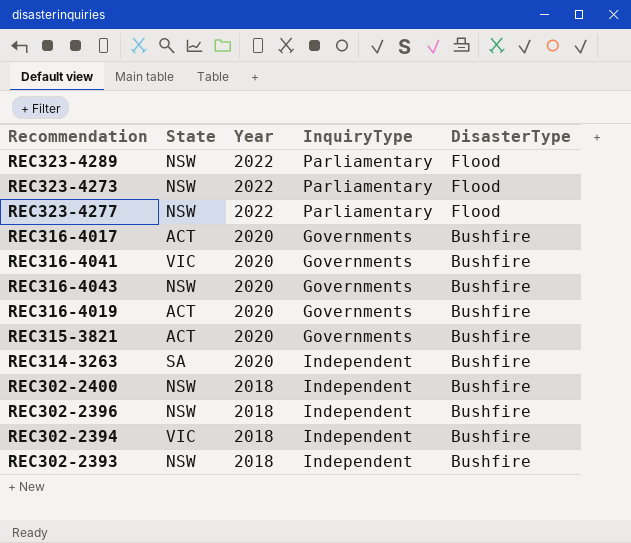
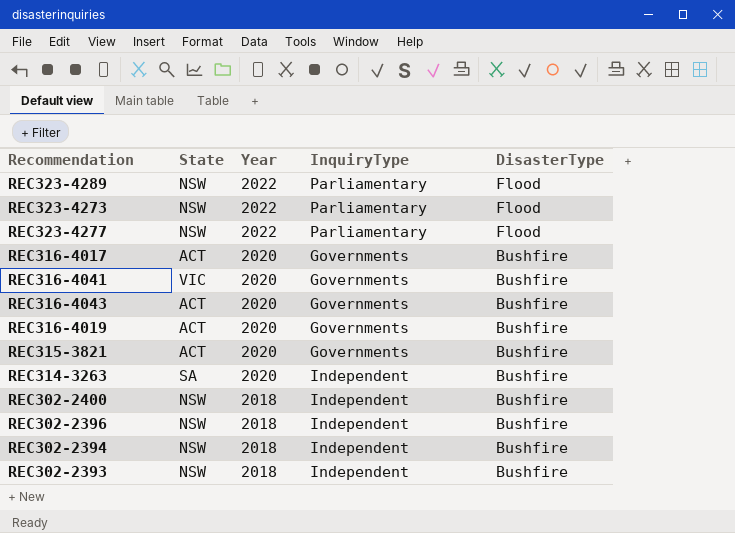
REC316-4043 | State: NSW -> ACT
REC302-2394 | State: VIC -> NSW

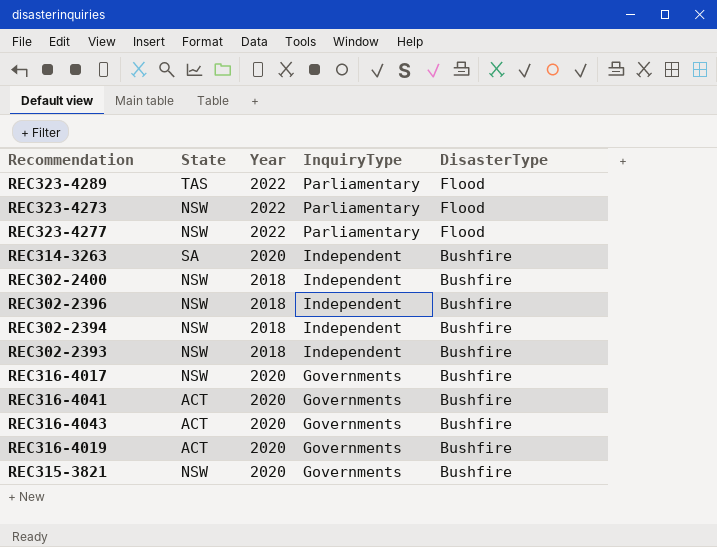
row order: Year descending -> InquiryType descending
REC323-4289 | State: NSW -> TAS
REC316-4017 | State: ACT -> NSW
REC316-4041 | State: VIC -> ACT
REC315-3821 | State: ACT -> NSW

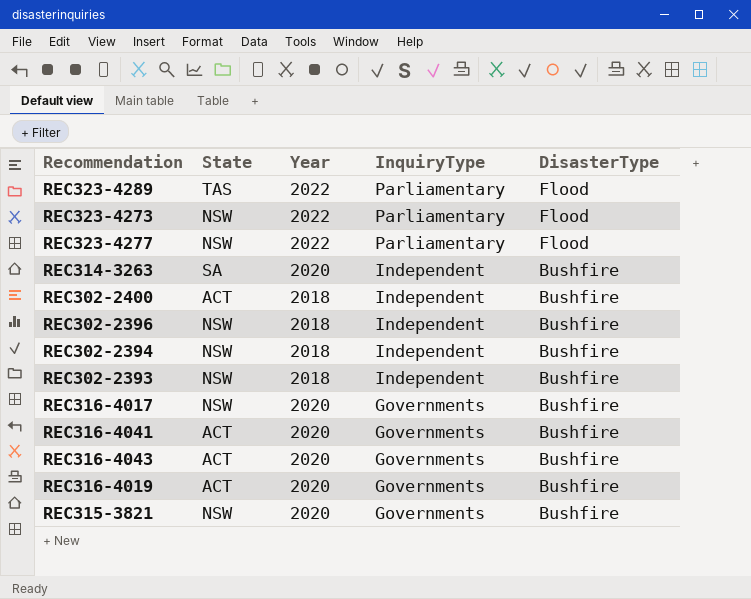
REC302-2400 | State: NSW -> ACT

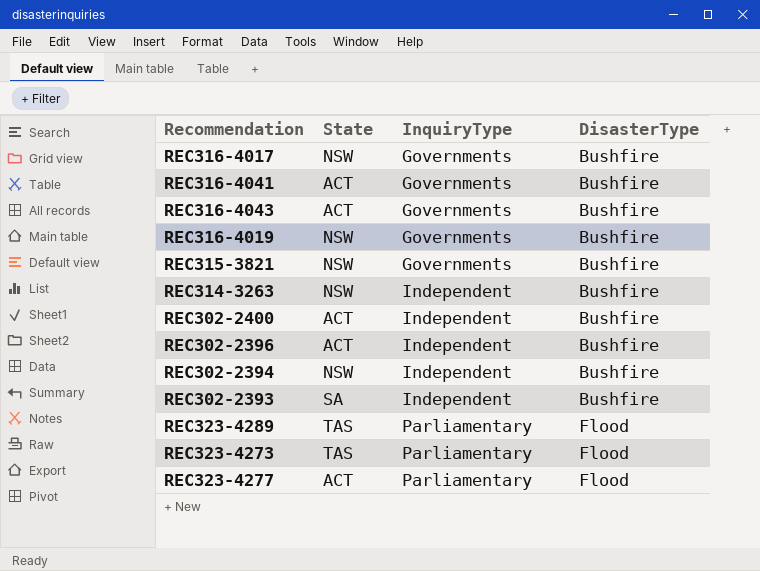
row order: InquiryType descending -> InquiryType ascending
column Year | position: 3 -> none
REC316-4019 | State: ACT -> NSW
REC314-3263 | State: SA -> NSW
REC302-2396 | State: NSW -> ACT
REC302-2393 | State: NSW -> SA
REC323-4273 | State: NSW -> TAS
REC323-4277 | State: NSW -> ACT

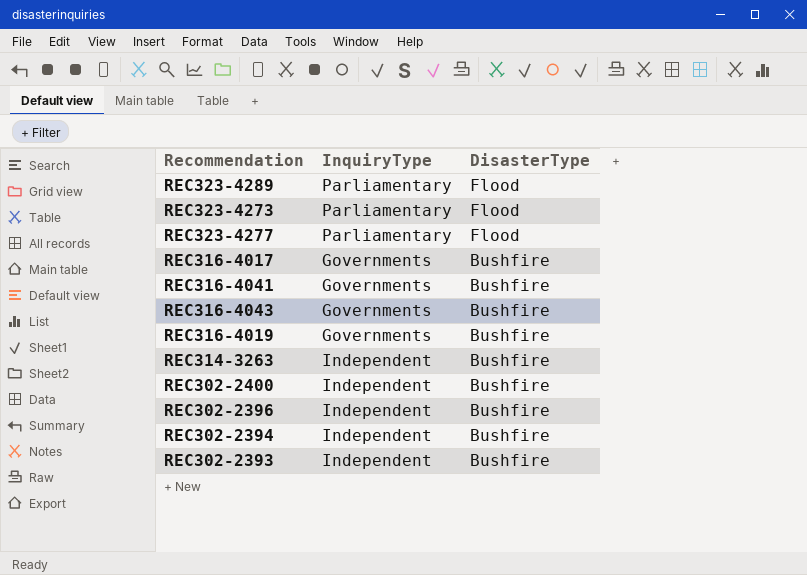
row order: InquiryType ascending -> DisasterType descending
column State | position: 2 -> none
row REC315-3821: NSW | Governments | Bushfire -> none

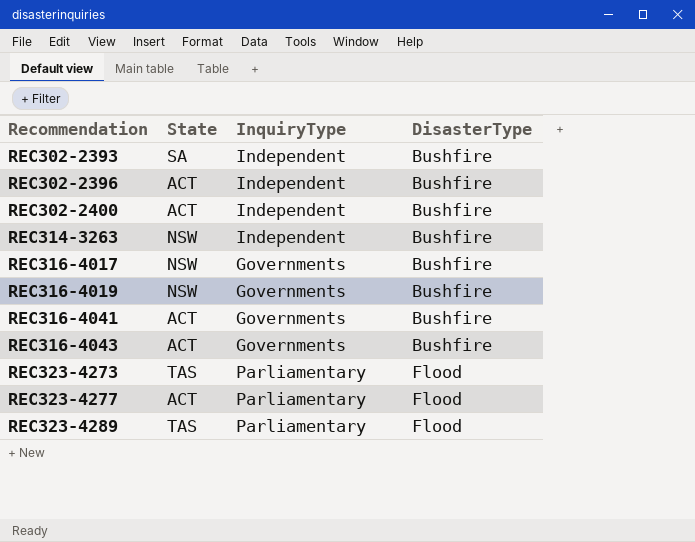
row order: DisasterType descending -> Recommendation ascending
column State | position: none -> 2
row REC302-2394: Independent | Bushfire -> none

